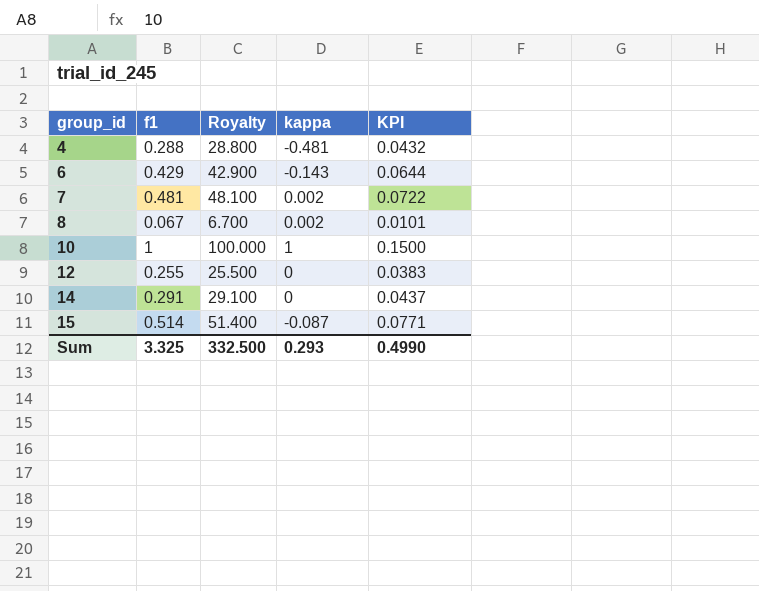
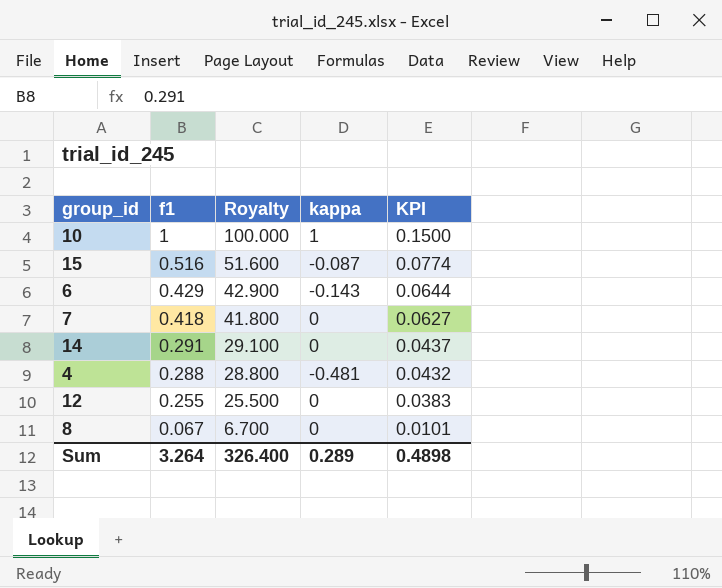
row order: group_id ascending -> f1 descending
15 | f1: 0.514 -> 0.516
15 | Royalty: 51.400 -> 51.600
15 | KPI: 0.0771 -> 0.0774
7 | f1: 0.481 -> 0.418
7 | Royalty: 48.100 -> 41.800
7 | kappa: 0.002 -> 0
7 | KPI: 0.0722 -> 0.0627
8 | kappa: 0.002 -> 0
Sum | f1: 3.325 -> 3.264
Sum | Royalty: 332.500 -> 326.400
Sum | kappa: 0.293 -> 0.289
Sum | KPI: 0.4990 -> 0.4898

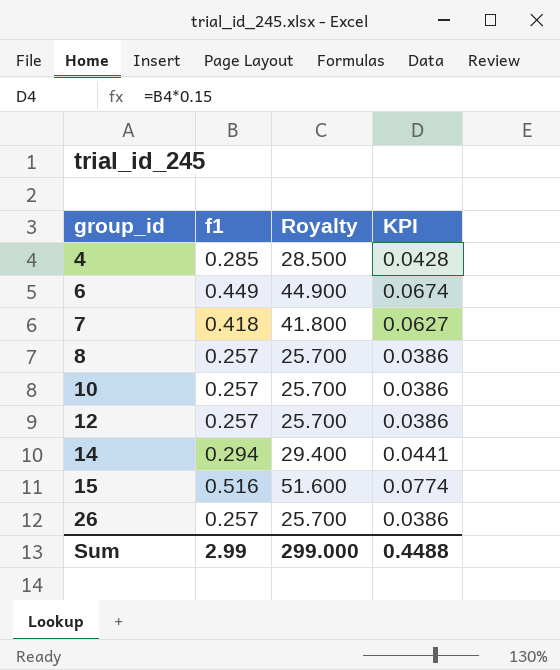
row order: f1 descending -> group_id ascending
column kappa | position: 4 -> none
4 | f1: 0.288 -> 0.285
4 | Royalty: 28.800 -> 28.500
4 | KPI: 0.0432 -> 0.0428
6 | f1: 0.429 -> 0.449
6 | Royalty: 42.900 -> 44.900
6 | KPI: 0.0644 -> 0.0674
8 | f1: 0.067 -> 0.257
8 | Royalty: 6.700 -> 25.700
8 | KPI: 0.0101 -> 0.0386
10 | f1: 1 -> 0.257
10 | Royalty: 100.000 -> 25.700
10 | KPI: 0.1500 -> 0.0386
12 | f1: 0.255 -> 0.257
12 | Royalty: 25.500 -> 25.700
12 | KPI: 0.0383 -> 0.0386
14 | f1: 0.291 -> 0.294
14 | Royalty: 29.100 -> 29.400
14 | KPI: 0.0437 -> 0.0441
row 26: none -> 0.257 | 25.700 | 0.0386
Sum | f1: 3.264 -> 2.99
Sum | Royalty: 326.400 -> 299.000
Sum | KPI: 0.4898 -> 0.4488

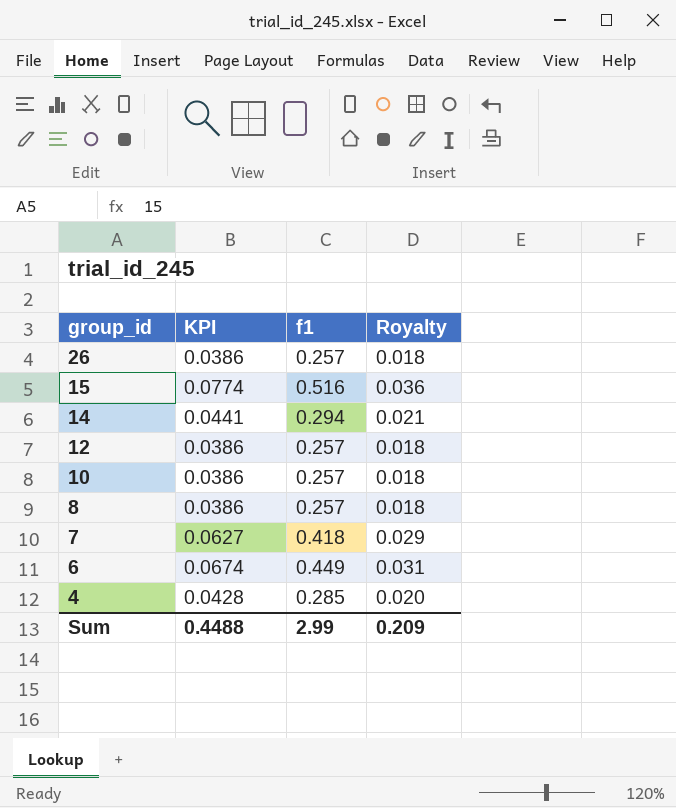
row order: group_id ascending -> group_id descending
column KPI | position: 4 -> 2
column Royalty | formula: [f1] * 100 -> [f1] * 0.07
Sum | Royalty: 299.000 -> 0.209

